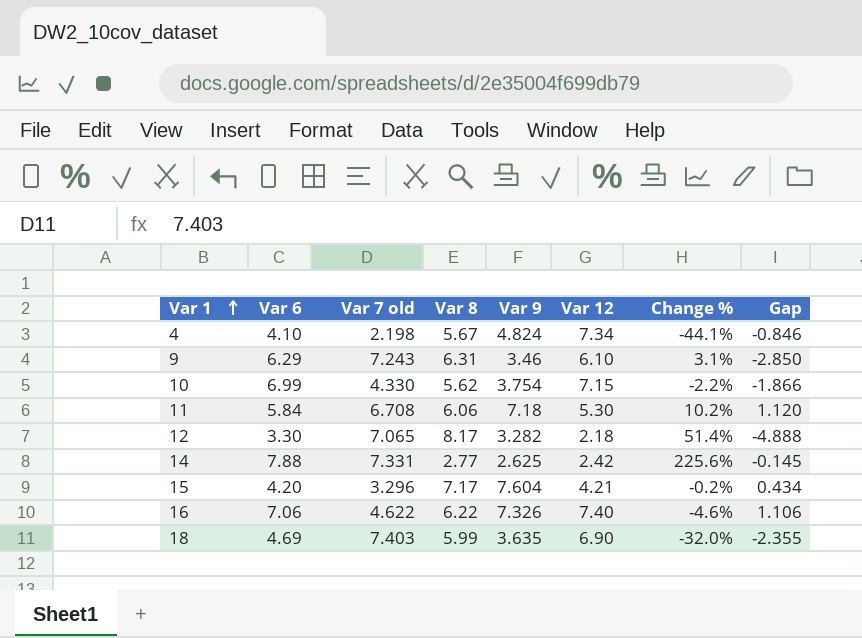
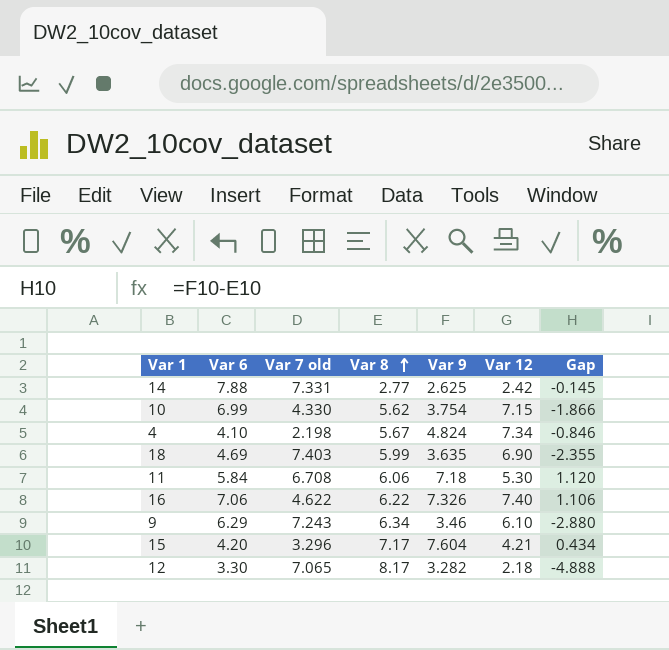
row order: Var 1 ascending -> Var 8 ascending
column Change % | formula: ([Var 6] - [Var 12]) / [Var 12] -> none
9 | Var 8: 6.31 -> 6.34
9 | Gap: -2.850 -> -2.880

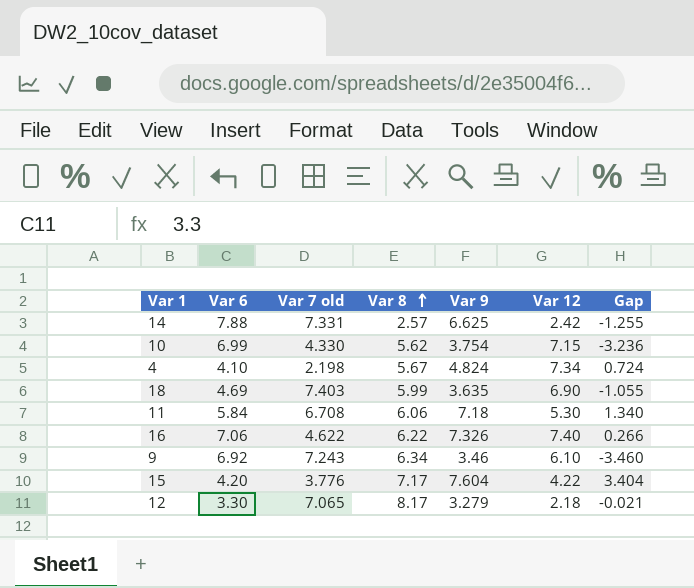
column Gap | formula: [Var 9] - [Var 8] -> [Var 9] - [Var 6]
14 | Var 8: 2.77 -> 2.57
14 | Var 9: 2.625 -> 6.625
9 | Var 6: 6.29 -> 6.92
15 | Var 7 old: 3.296 -> 3.776
15 | Var 12: 4.21 -> 4.22
12 | Var 9: 3.282 -> 3.279

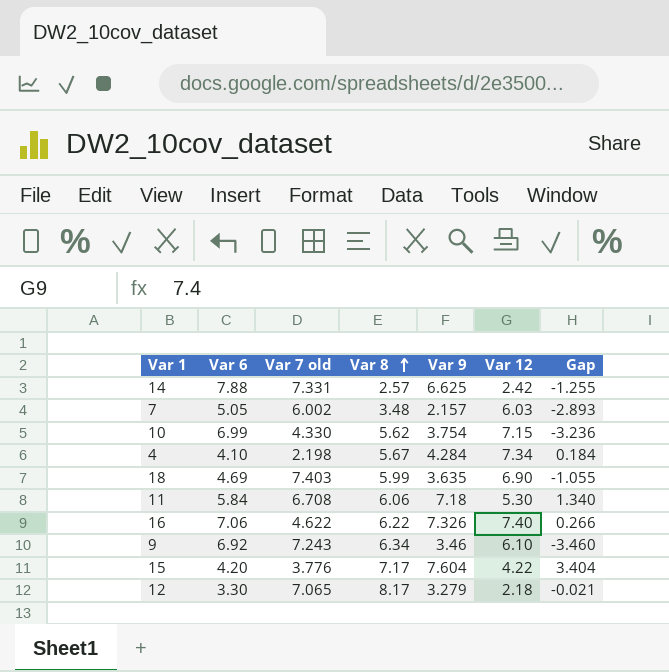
row 7: none -> 5.05 | 6.002 | 3.48 | 2.157 | 6.03 | -2.893
4 | Var 9: 4.824 -> 4.284
4 | Gap: 0.724 -> 0.184

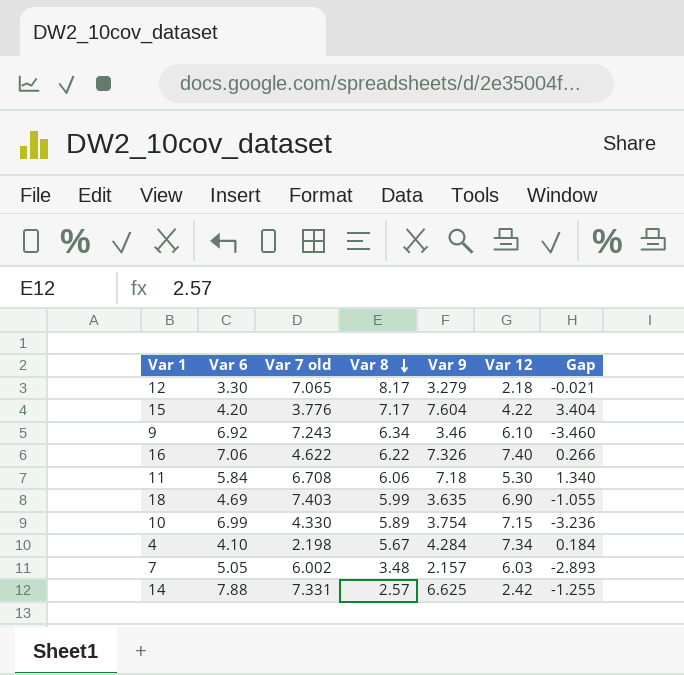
row order: Var 8 ascending -> Var 8 descending
10 | Var 8: 5.62 -> 5.89

